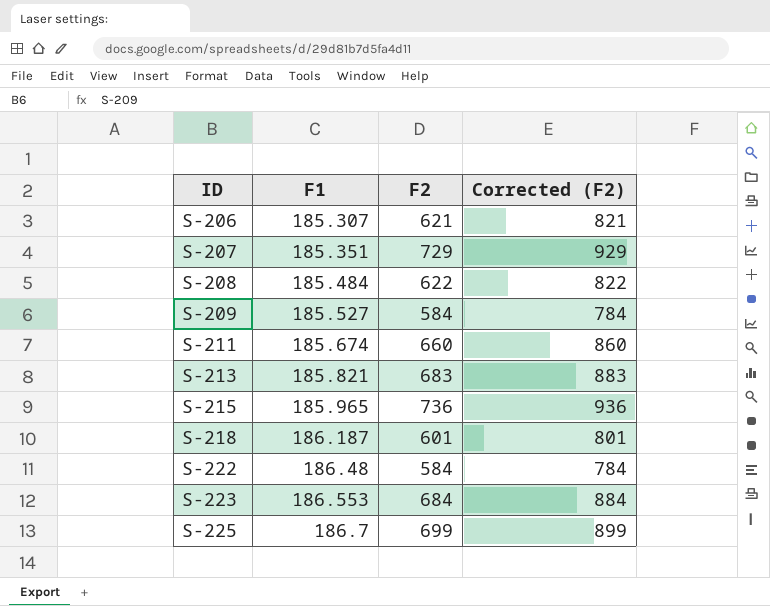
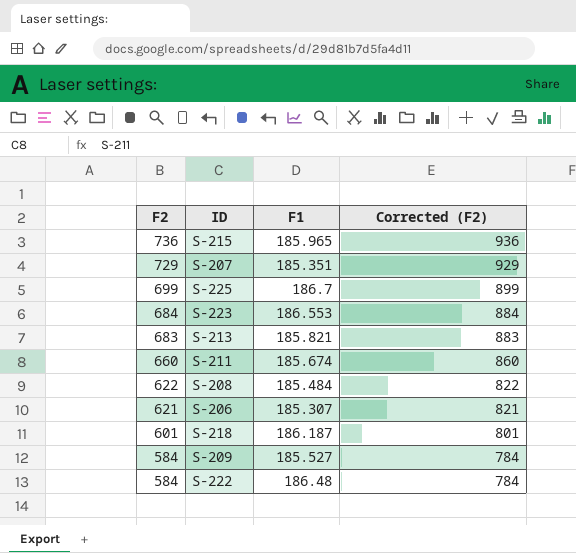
row order: ID ascending -> F2 descending
column F2 | position: 3 -> 1

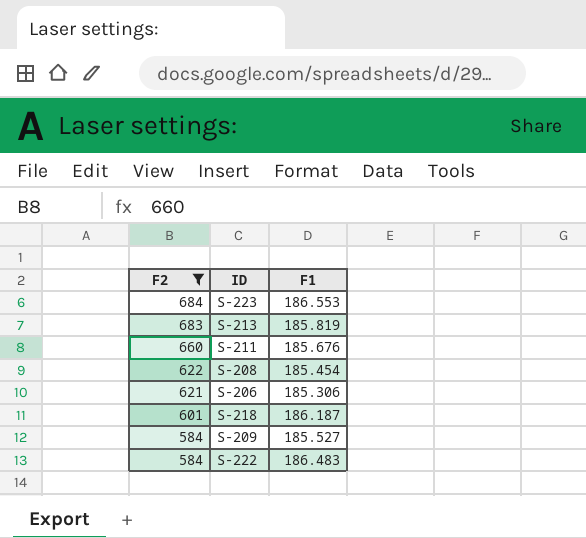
filter: none -> F2 <= 684
column Corrected (F2) | formula: [F2] + 200 -> none
S-213 | F1: 185.821 -> 185.819
S-211 | F1: 185.674 -> 185.676
S-208 | F1: 185.484 -> 185.454
S-206 | F1: 185.307 -> 185.306
S-222 | F1: 186.48 -> 186.483

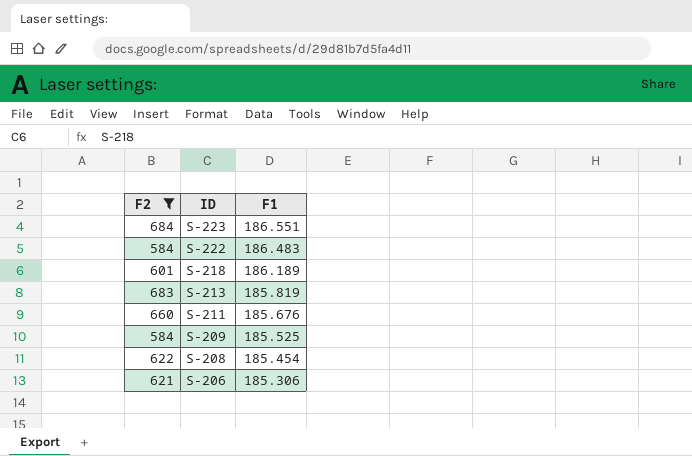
row order: F2 descending -> ID descending
S-223 | F1: 186.553 -> 186.551
S-218 | F1: 186.187 -> 186.189
S-209 | F1: 185.527 -> 185.525

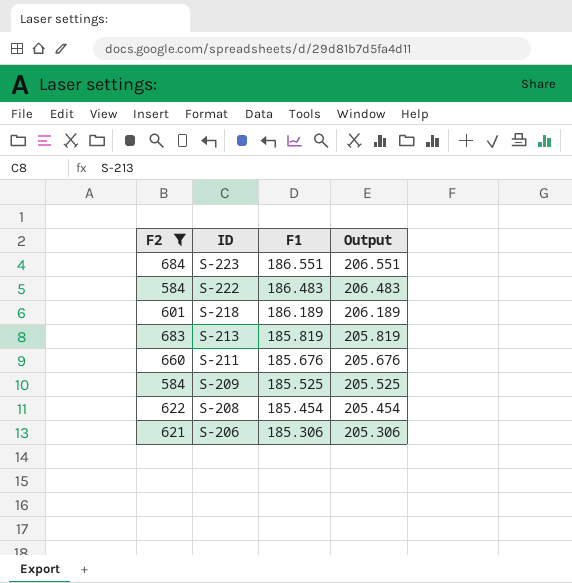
column Output | formula: none -> [F1] + 20

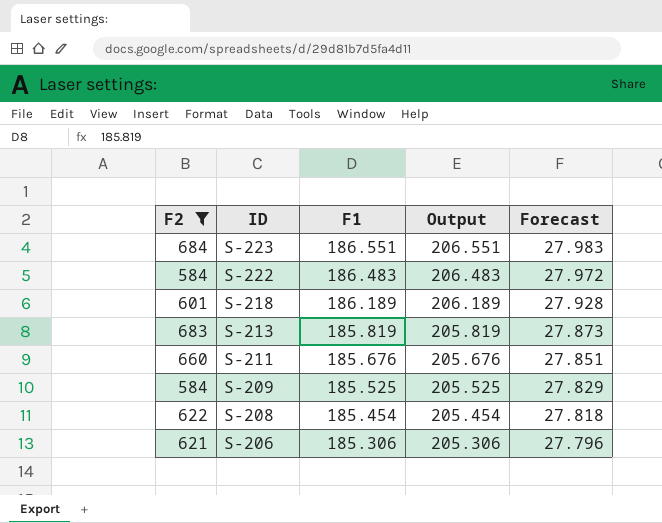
column Forecast | formula: none -> [F1] * 0.15

